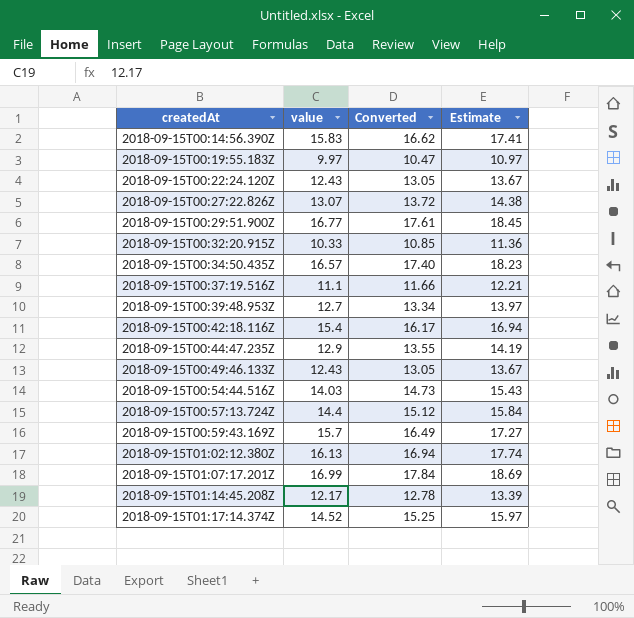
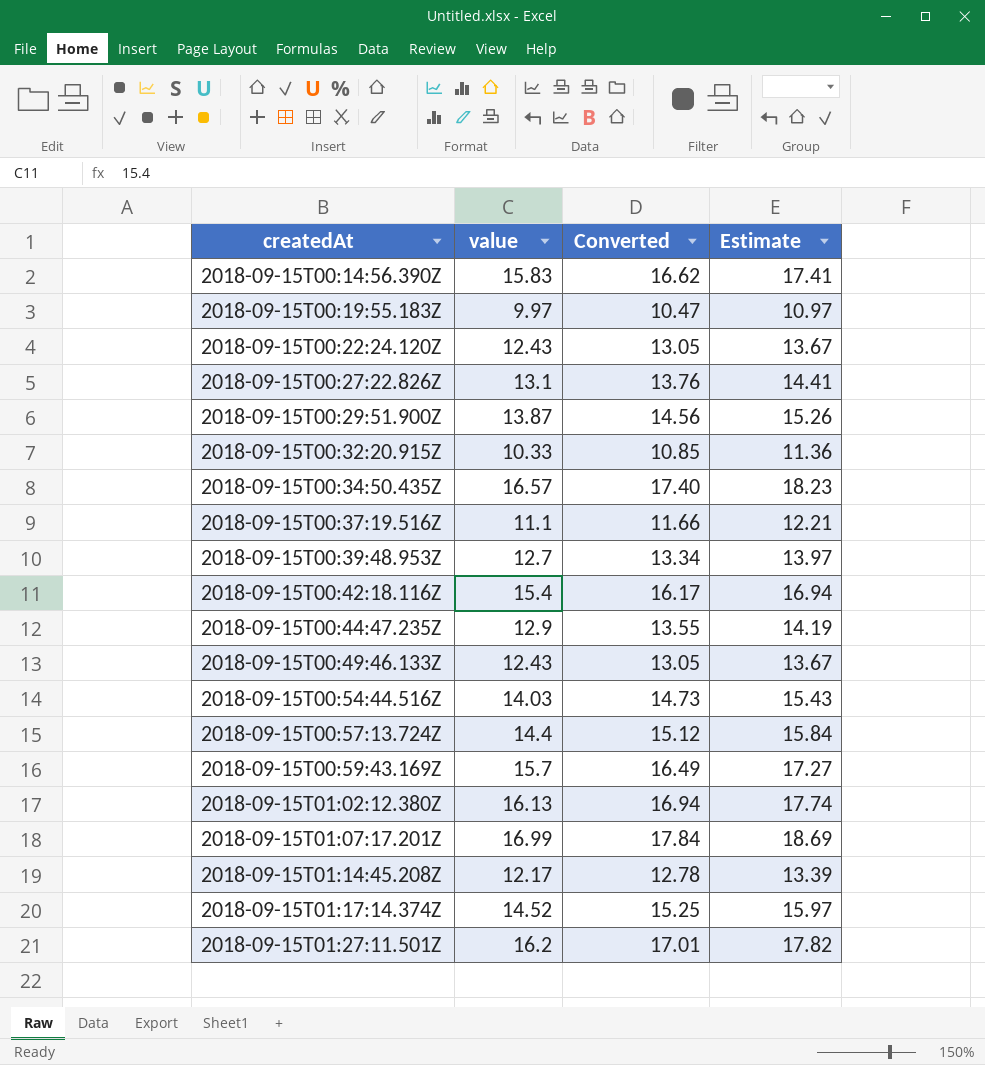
2018-09-15T00:27:22.826Z | value: 13.07 -> 13.1
2018-09-15T00:27:22.826Z | Converted: 13.72 -> 13.76
2018-09-15T00:27:22.826Z | Estimate: 14.38 -> 14.41
2018-09-15T00:29:51.900Z | value: 16.77 -> 13.87
2018-09-15T00:29:51.900Z | Converted: 17.61 -> 14.56
2018-09-15T00:29:51.900Z | Estimate: 18.45 -> 15.26
row 2018-09-15T01:27:11.501Z: none -> 16.2 | 17.01 | 17.82

